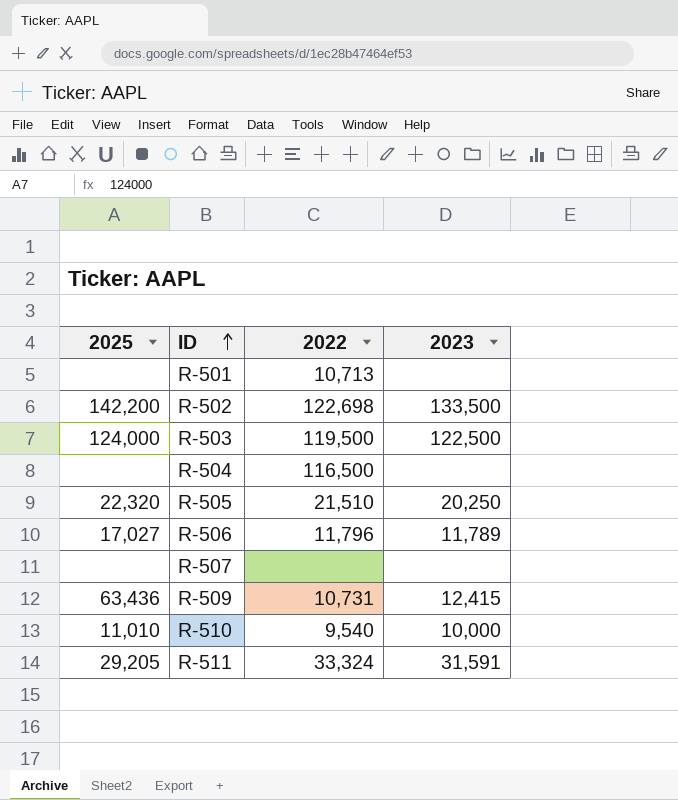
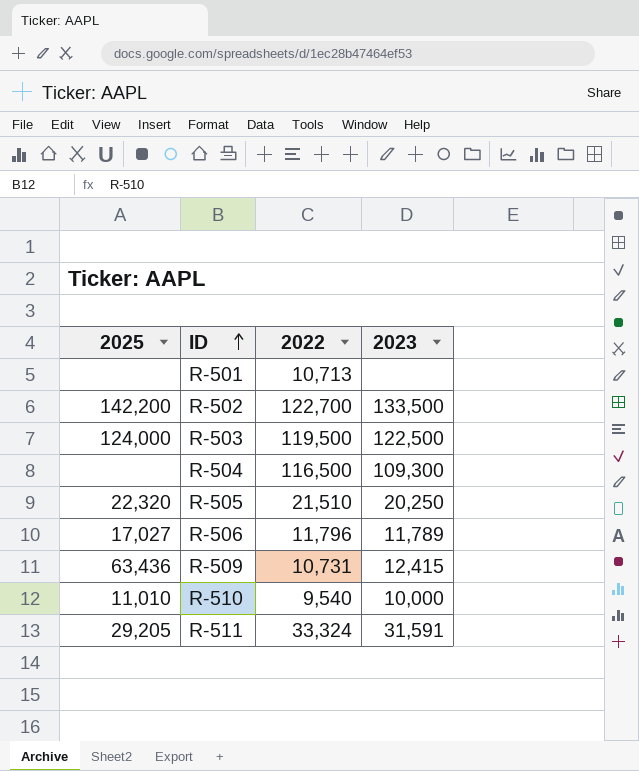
row R-507: none | none | none -> none
R-502 | 2022: 122,698 -> 122,700
R-504 | 2023: none -> 109,300

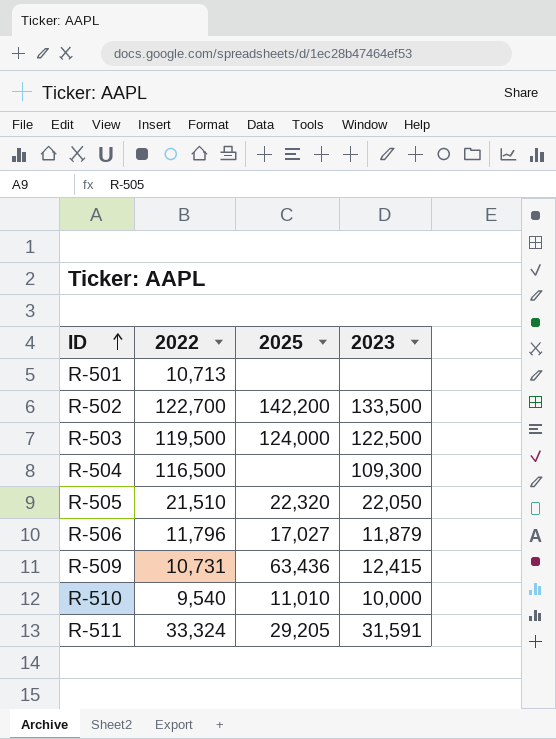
column 2025 | position: 1 -> 3
R-505 | 2023: 20,250 -> 22,050
R-506 | 2023: 11,789 -> 11,879

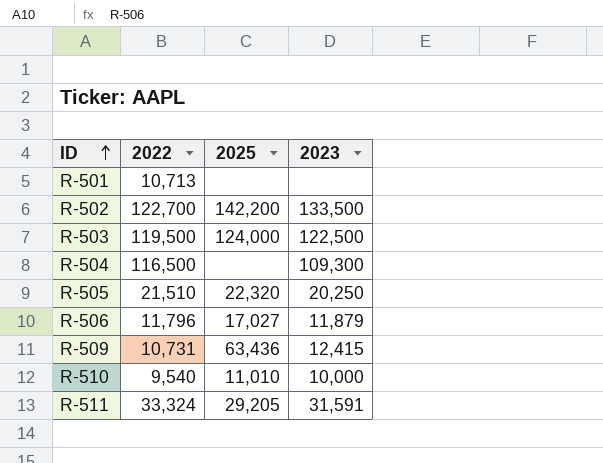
R-505 | 2023: 22,050 -> 20,250

